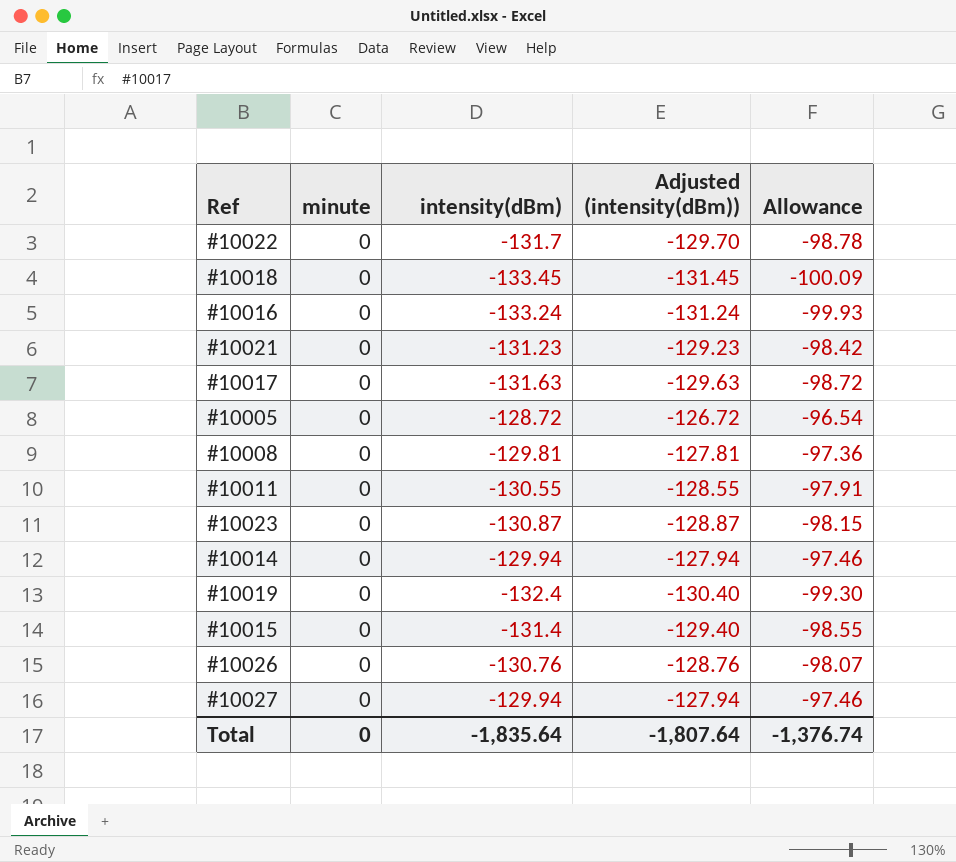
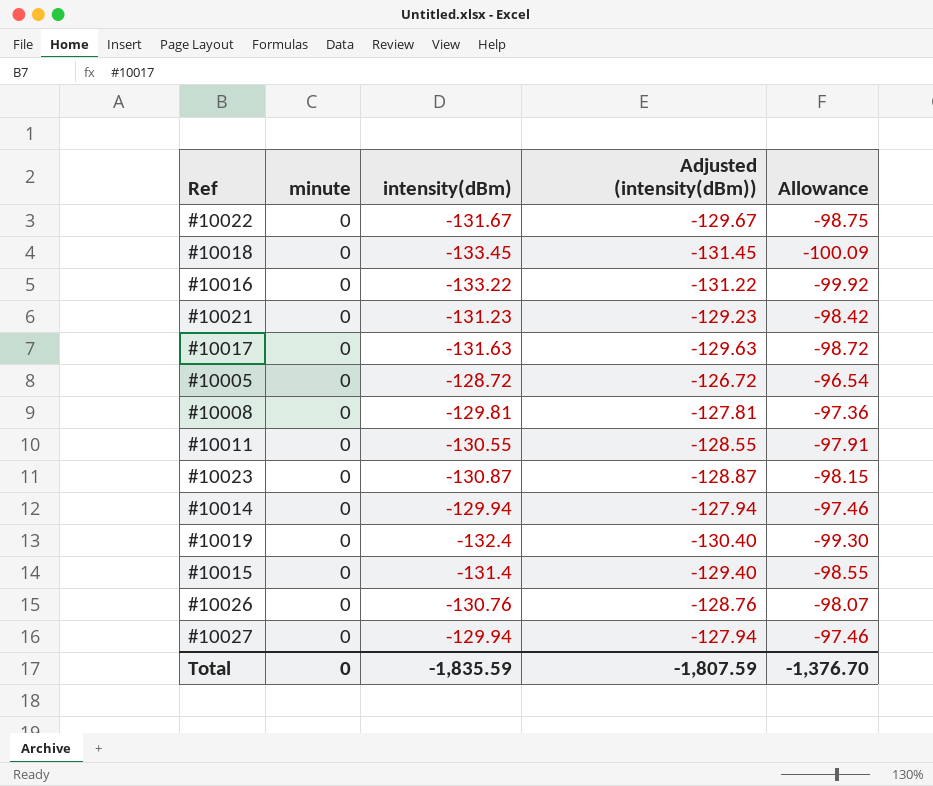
#10022 | intensity(dBm): -131.7 -> -131.67
#10022 | Adjusted (intensity(dBm)): -129.70 -> -129.67
#10022 | Allowance: -98.78 -> -98.75
#10016 | intensity(dBm): -133.24 -> -133.22
#10016 | Adjusted (intensity(dBm)): -131.24 -> -131.22
#10016 | Allowance: -99.93 -> -99.92
Total | intensity(dBm): -1,835.64 -> -1,835.59
Total | Adjusted (intensity(dBm)): -1,807.64 -> -1,807.59
Total | Allowance: -1,376.74 -> -1,376.70

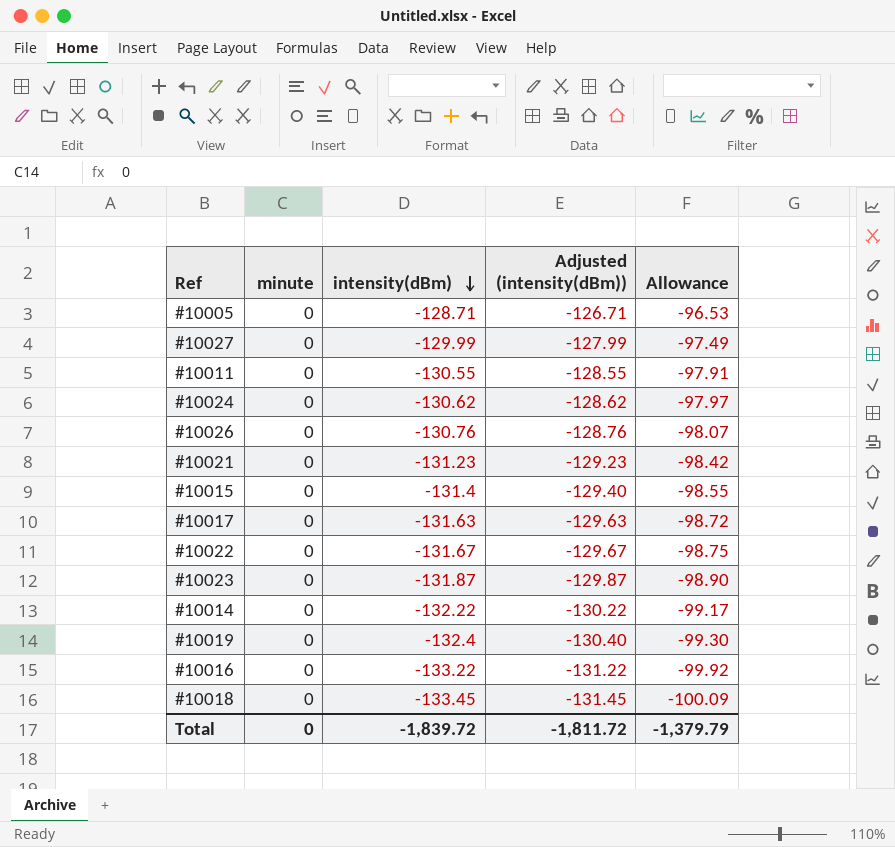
row order: none -> intensity(dBm) descending
row #10008: 0 | -129.81 | -127.81 | -97.36 -> none
#10005 | intensity(dBm): -128.72 -> -128.71
#10005 | Adjusted (intensity(dBm)): -126.72 -> -126.71
#10005 | Allowance: -96.54 -> -96.53
#10027 | intensity(dBm): -129.94 -> -129.99
#10027 | Adjusted (intensity(dBm)): -127.94 -> -127.99
#10027 | Allowance: -97.46 -> -97.49
row #10024: none -> 0 | -130.62 | -128.62 | -97.97
#10023 | intensity(dBm): -130.87 -> -131.87
#10023 | Adjusted (intensity(dBm)): -128.87 -> -129.87
#10023 | Allowance: -98.15 -> -98.90
#10014 | intensity(dBm): -129.94 -> -132.22
#10014 | Adjusted (intensity(dBm)): -127.94 -> -130.22
#10014 | Allowance: -97.46 -> -99.17
Total | intensity(dBm): -1,835.59 -> -1,839.72
Total | Adjusted (intensity(dBm)): -1,807.59 -> -1,811.72
Total | Allowance: -1,376.70 -> -1,379.79

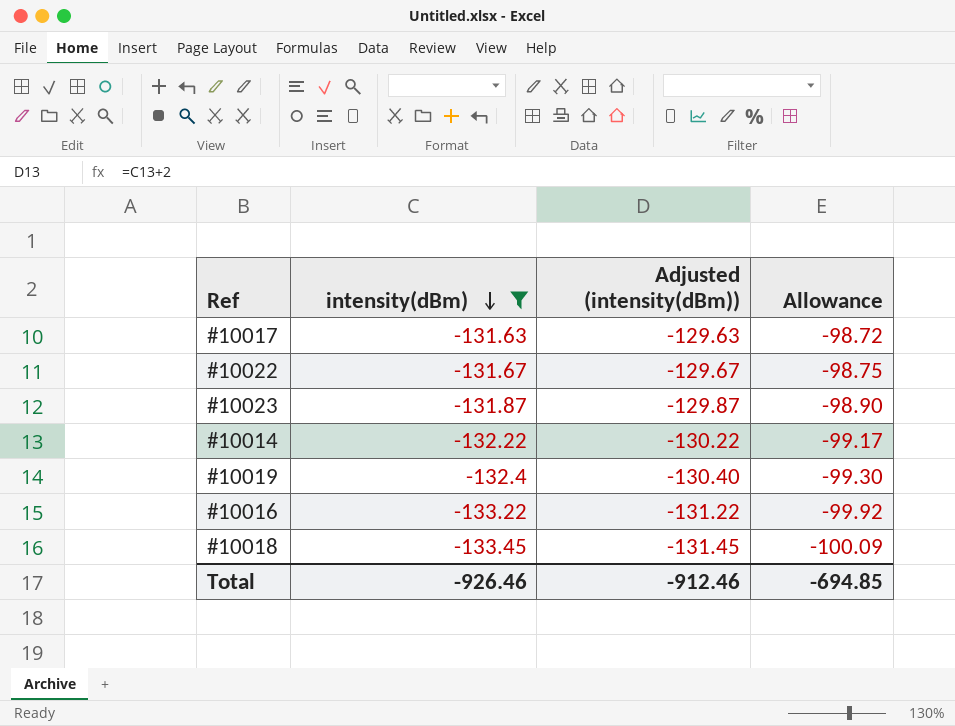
filter: none -> intensity(dBm) <= -131.63
column minute | position: 2 -> none
Total | intensity(dBm): -1,839.72 -> -926.46
Total | Adjusted (intensity(dBm)): -1,811.72 -> -912.46
Total | Allowance: -1,379.79 -> -694.85

